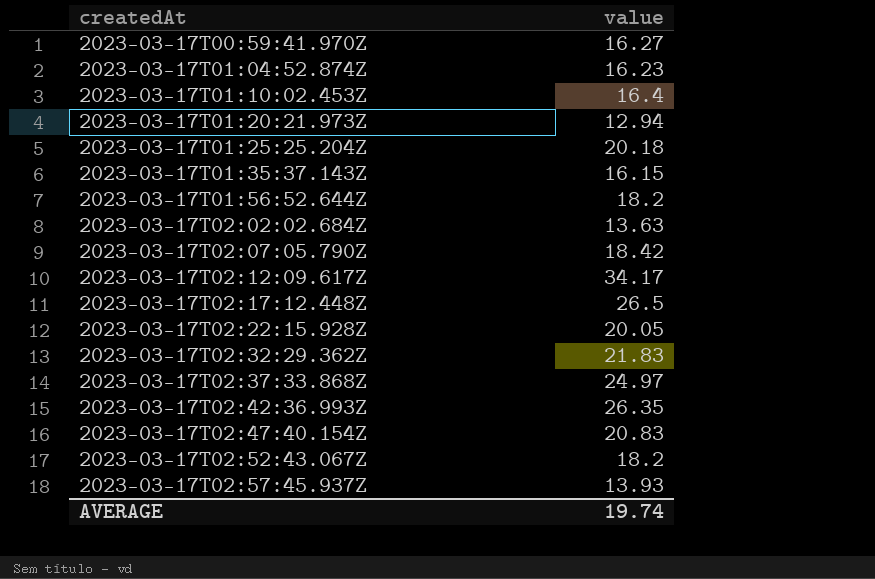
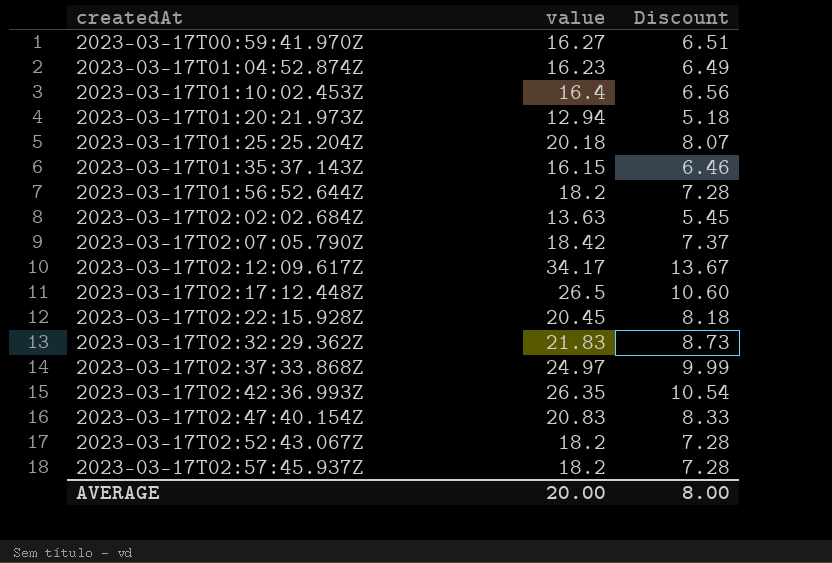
column Discount | formula: none -> [value] * 0.4
2023-03-17T02:22:15.928Z | value: 20.05 -> 20.45
2023-03-17T02:57:45.937Z | value: 13.93 -> 18.2
AVERAGE | value: 19.74 -> 20.00

